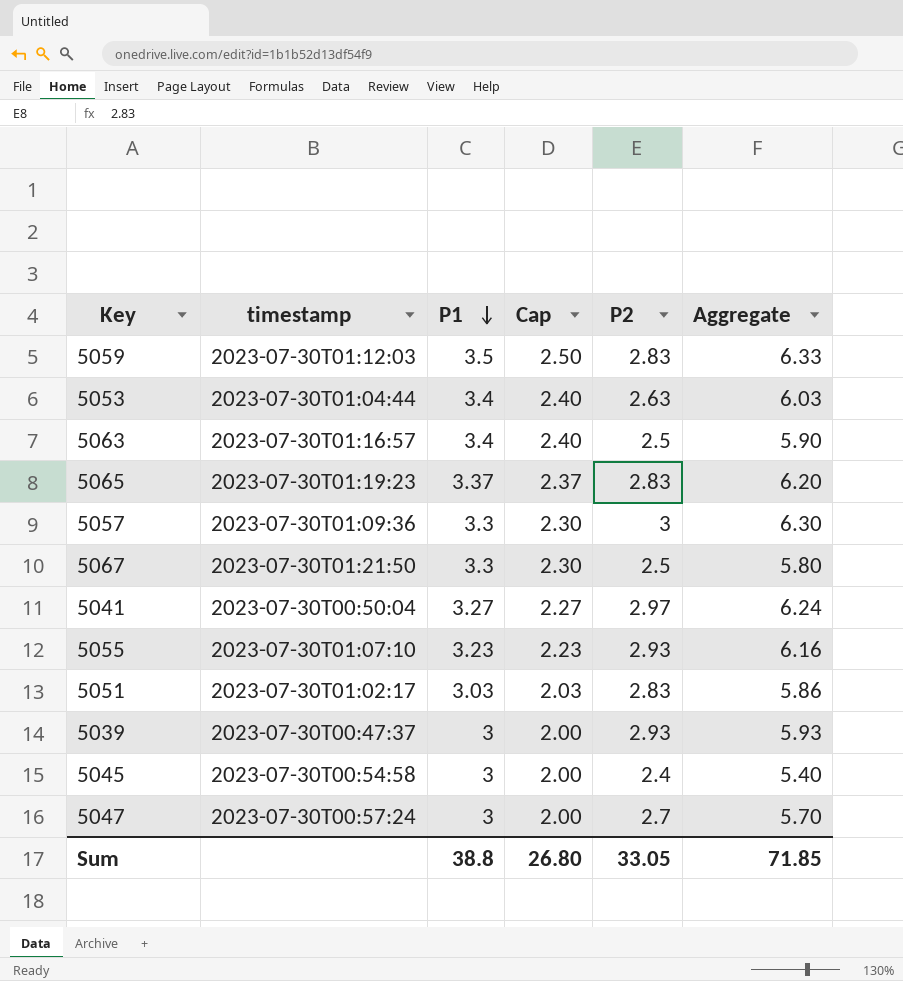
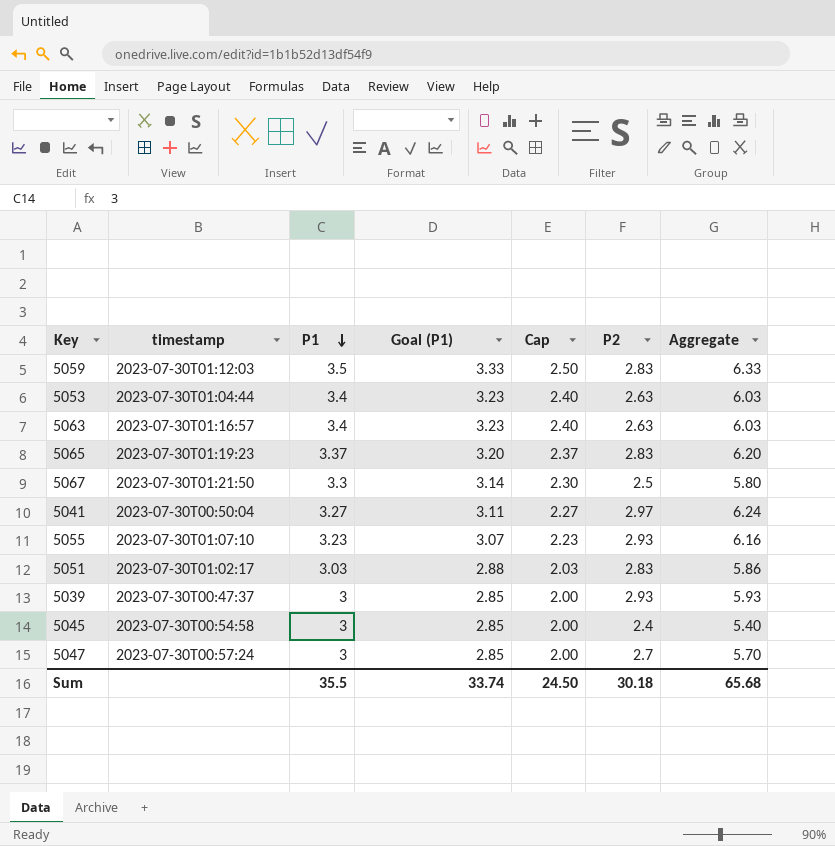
column Goal (P1) | formula: none -> [P1] * 0.95
row 5057: 2023-07-30T01:09:36 | 3.3 | 2.30 | 3 | 6.30 -> none
5063 | P2: 2.5 -> 2.63
5063 | Aggregate: 5.90 -> 6.03
Sum | P1: 38.8 -> 35.5
Sum | Cap: 26.80 -> 24.50
Sum | P2: 33.05 -> 30.18
Sum | Aggregate: 71.85 -> 65.68

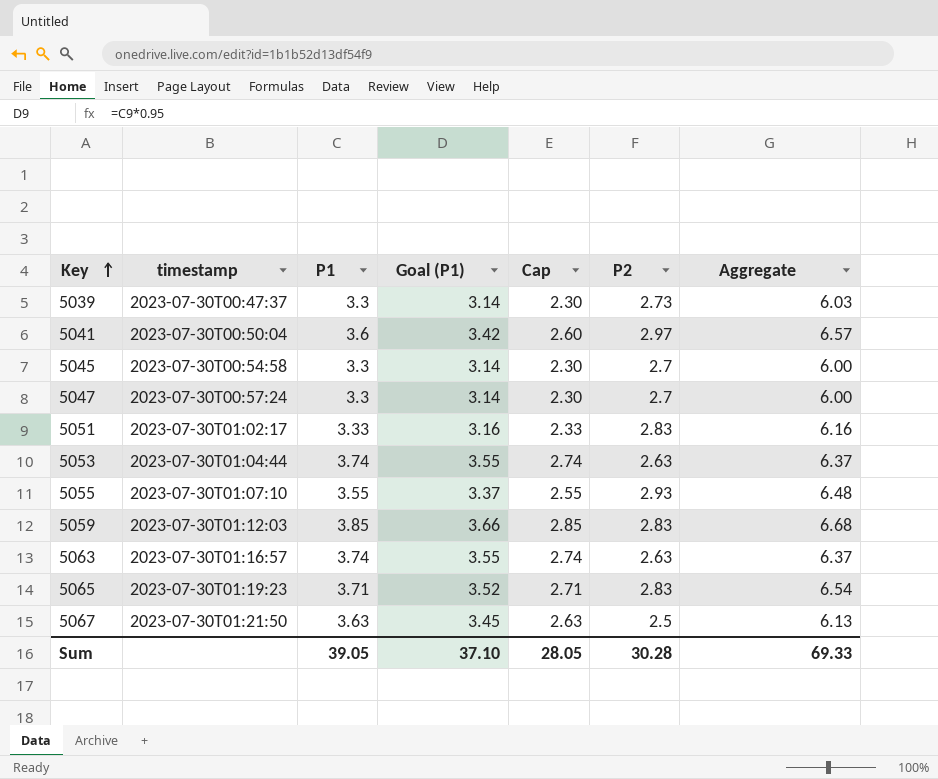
row order: P1 descending -> Key ascending
5039 | P1: 3 -> 3.3
5039 | Goal (P1): 2.85 -> 3.14
5039 | Cap: 2.00 -> 2.30
5039 | P2: 2.93 -> 2.73
5039 | Aggregate: 5.93 -> 6.03
5041 | P1: 3.27 -> 3.6
5041 | Goal (P1): 3.11 -> 3.42
5041 | Cap: 2.27 -> 2.60
5041 | Aggregate: 6.24 -> 6.57
5045 | P1: 3 -> 3.3
5045 | Goal (P1): 2.85 -> 3.14
5045 | Cap: 2.00 -> 2.30
5045 | P2: 2.4 -> 2.7
5045 | Aggregate: 5.40 -> 6.00
5047 | P1: 3 -> 3.3
5047 | Goal (P1): 2.85 -> 3.14
5047 | Cap: 2.00 -> 2.30
5047 | Aggregate: 5.70 -> 6.00
5051 | P1: 3.03 -> 3.33
5051 | Goal (P1): 2.88 -> 3.16
5051 | Cap: 2.03 -> 2.33
5051 | Aggregate: 5.86 -> 6.16
5053 | P1: 3.4 -> 3.74
5053 | Goal (P1): 3.23 -> 3.55
5053 | Cap: 2.40 -> 2.74
5053 | Aggregate: 6.03 -> 6.37
5055 | P1: 3.23 -> 3.55
5055 | Goal (P1): 3.07 -> 3.37
5055 | Cap: 2.23 -> 2.55
5055 | Aggregate: 6.16 -> 6.48
5059 | P1: 3.5 -> 3.85
5059 | Goal (P1): 3.33 -> 3.66
5059 | Cap: 2.50 -> 2.85
5059 | Aggregate: 6.33 -> 6.68
5063 | P1: 3.4 -> 3.74
5063 | Goal (P1): 3.23 -> 3.55
5063 | Cap: 2.40 -> 2.74
5063 | Aggregate: 6.03 -> 6.37
5065 | P1: 3.37 -> 3.71
5065 | Goal (P1): 3.20 -> 3.52
5065 | Cap: 2.37 -> 2.71
5065 | Aggregate: 6.20 -> 6.54
5067 | P1: 3.3 -> 3.63
5067 | Goal (P1): 3.14 -> 3.45
5067 | Cap: 2.30 -> 2.63
5067 | Aggregate: 5.80 -> 6.13
Sum | P1: 35.5 -> 39.05
Sum | Goal (P1): 33.74 -> 37.10
Sum | Cap: 24.50 -> 28.05
Sum | P2: 30.18 -> 30.28
Sum | Aggregate: 65.68 -> 69.33

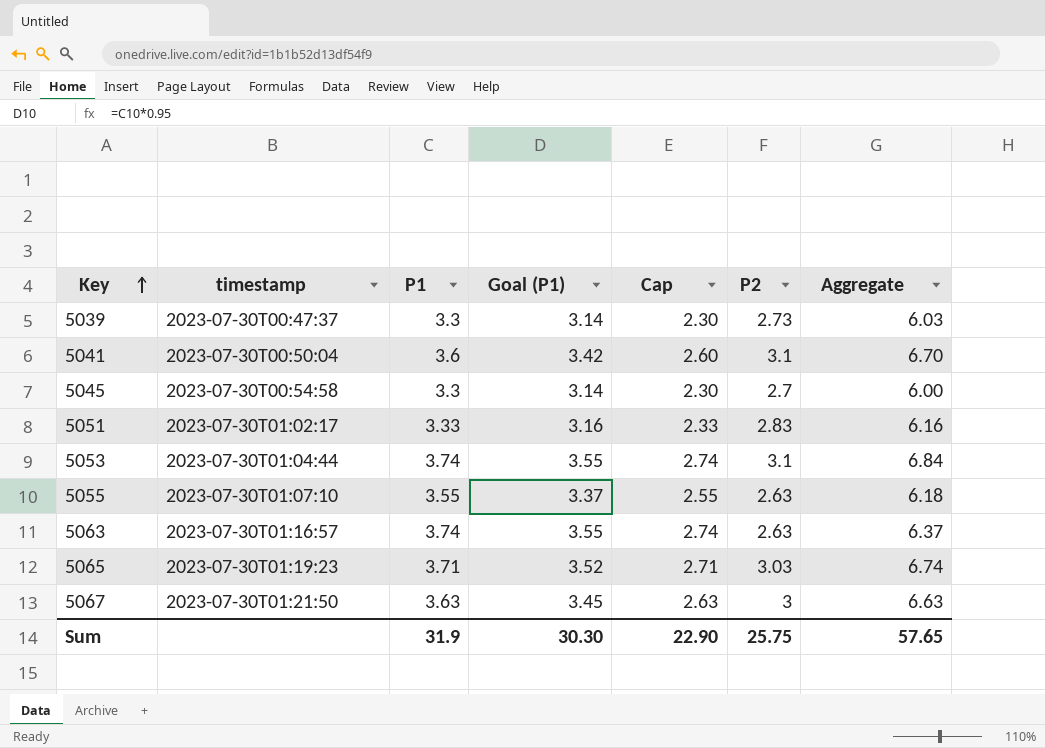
row 5047: 2023-07-30T00:57:24 | 3.3 | 3.14 | 2.30 | 2.7 | 6.00 -> none
row 5059: 2023-07-30T01:12:03 | 3.85 | 3.66 | 2.85 | 2.83 | 6.68 -> none
5041 | P2: 2.97 -> 3.1
5041 | Aggregate: 6.57 -> 6.70
5053 | P2: 2.63 -> 3.1
5053 | Aggregate: 6.37 -> 6.84
5055 | P2: 2.93 -> 2.63
5055 | Aggregate: 6.48 -> 6.18
5065 | P2: 2.83 -> 3.03
5065 | Aggregate: 6.54 -> 6.74
5067 | P2: 2.5 -> 3
5067 | Aggregate: 6.13 -> 6.63
Sum | P1: 39.05 -> 31.9
Sum | Goal (P1): 37.10 -> 30.30
Sum | Cap: 28.05 -> 22.90
Sum | P2: 30.28 -> 25.75
Sum | Aggregate: 69.33 -> 57.65

